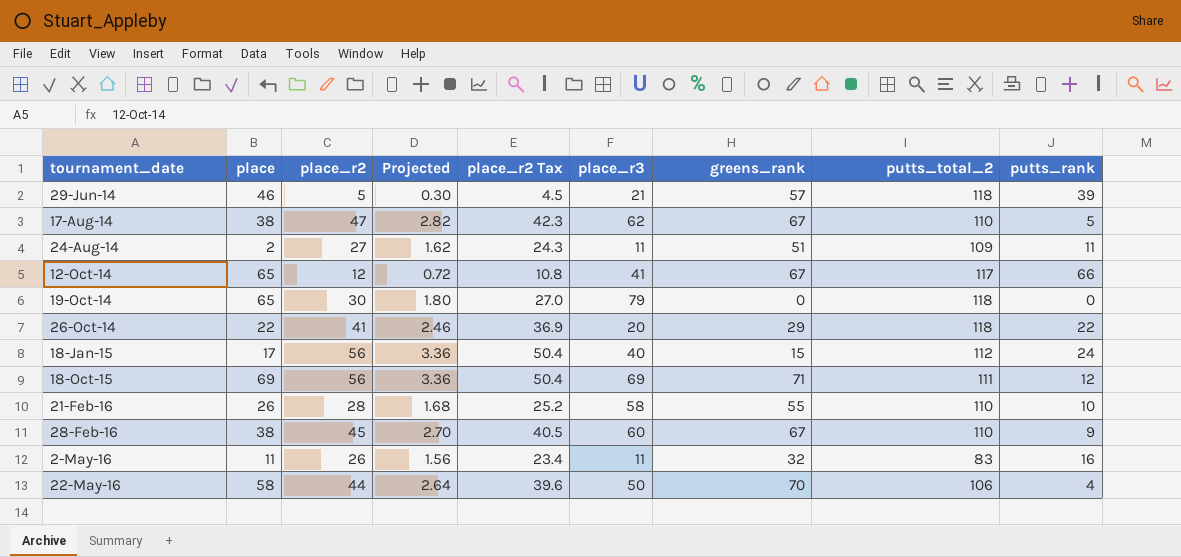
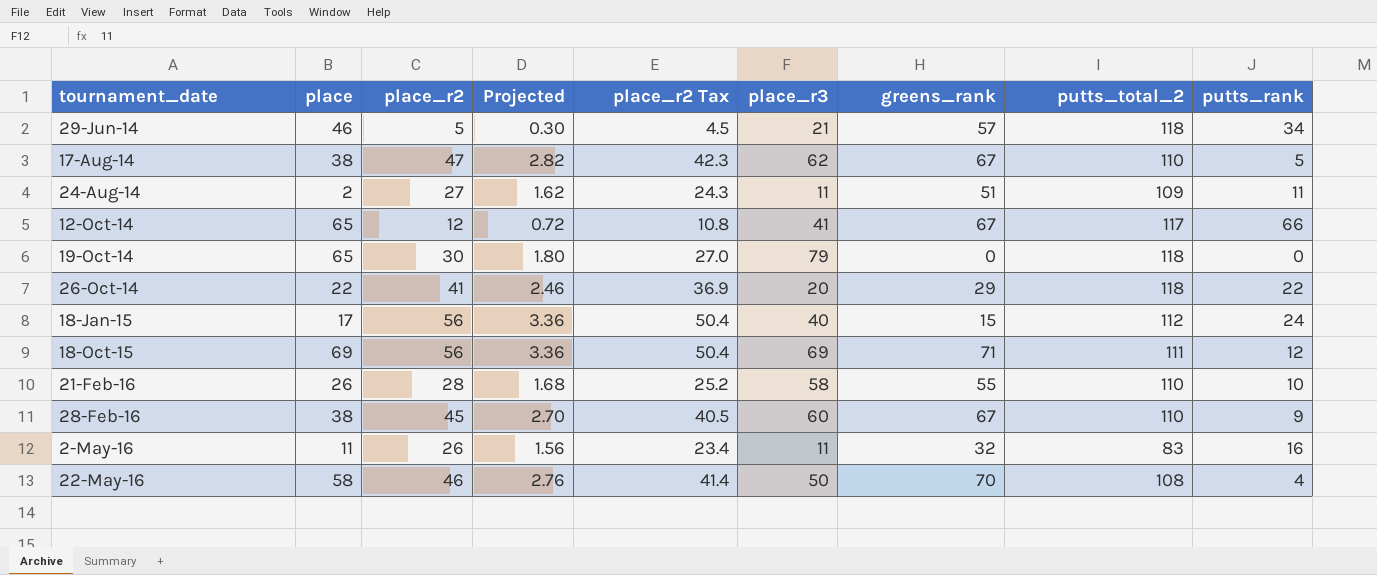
29-Jun-14 | putts_rank: 39 -> 34
22-May-16 | place_r2: 44 -> 46
22-May-16 | Projected: 2.64 -> 2.76
22-May-16 | place_r2 Tax: 39.6 -> 41.4
22-May-16 | putts_total_2: 106 -> 108

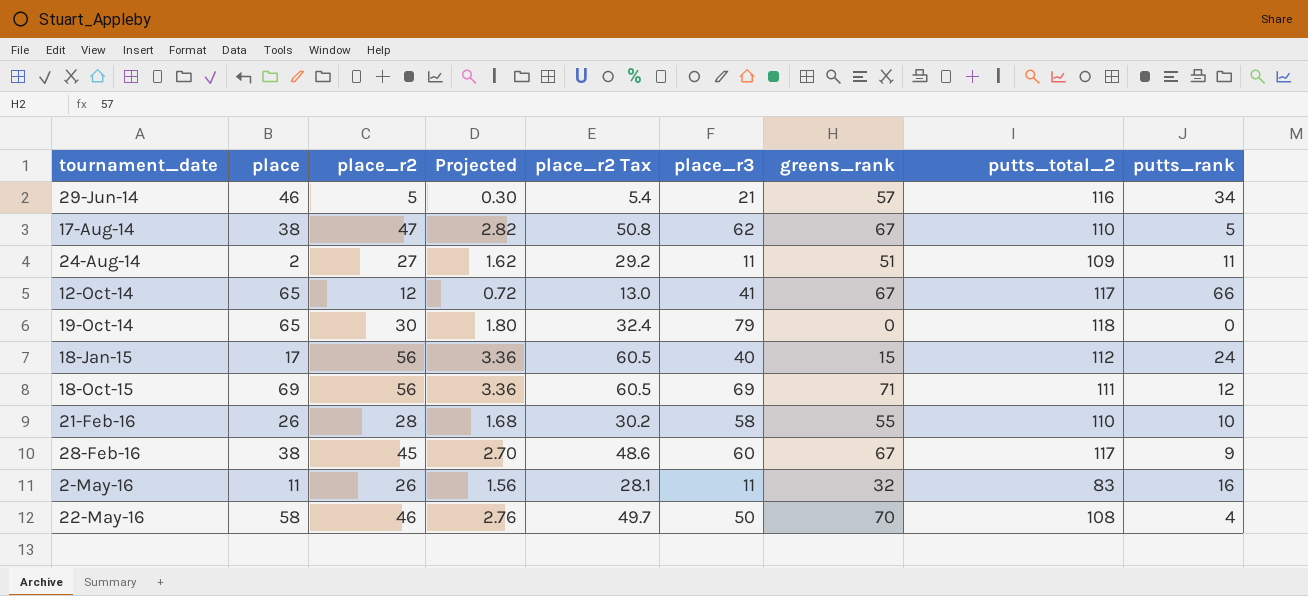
column place_r2 Tax | formula: [place_r2] * 0.9 -> [place_r2] * 1.08
row 26-Oct-14: 22 | 41 | 2.46 | 36.9 | 20 | 29 | 118 | 22 -> none
29-Jun-14 | putts_total_2: 118 -> 116
28-Feb-16 | putts_total_2: 110 -> 117

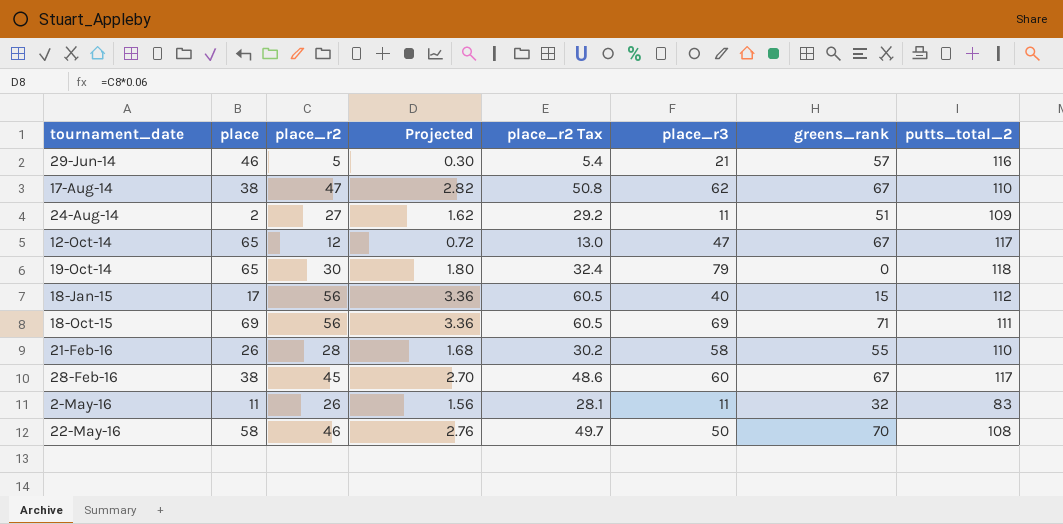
column putts_rank | position: 9 -> none
12-Oct-14 | place_r3: 41 -> 47

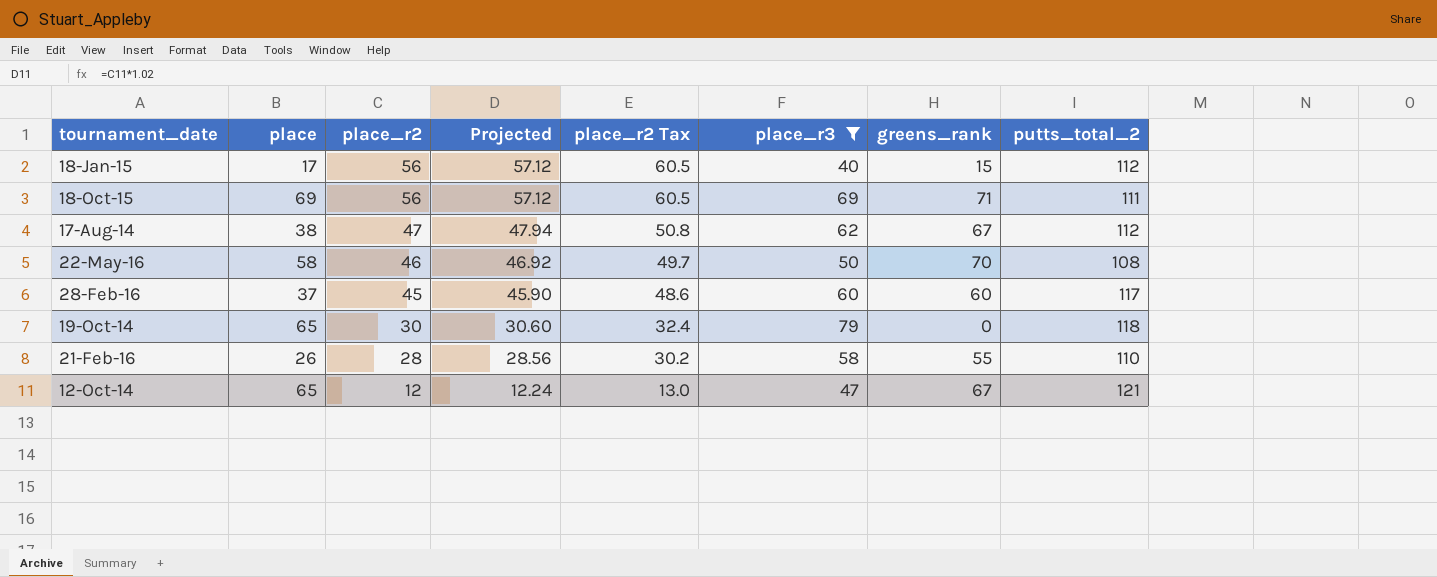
filter: none -> place_r3 >= 40
row order: tournament_date ascending -> place_r2 descending
column Projected | formula: [place_r2] * 0.06 -> [place_r2] * 1.02
17-Aug-14 | putts_total_2: 110 -> 112
28-Feb-16 | place: 38 -> 37
28-Feb-16 | greens_rank: 67 -> 60
12-Oct-14 | putts_total_2: 117 -> 121

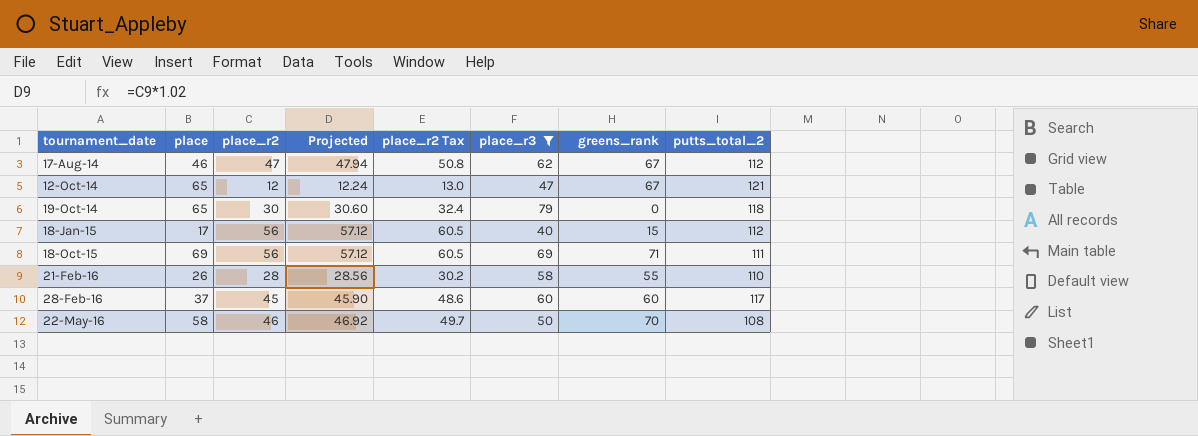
row order: place_r2 descending -> tournament_date ascending
17-Aug-14 | place: 38 -> 46

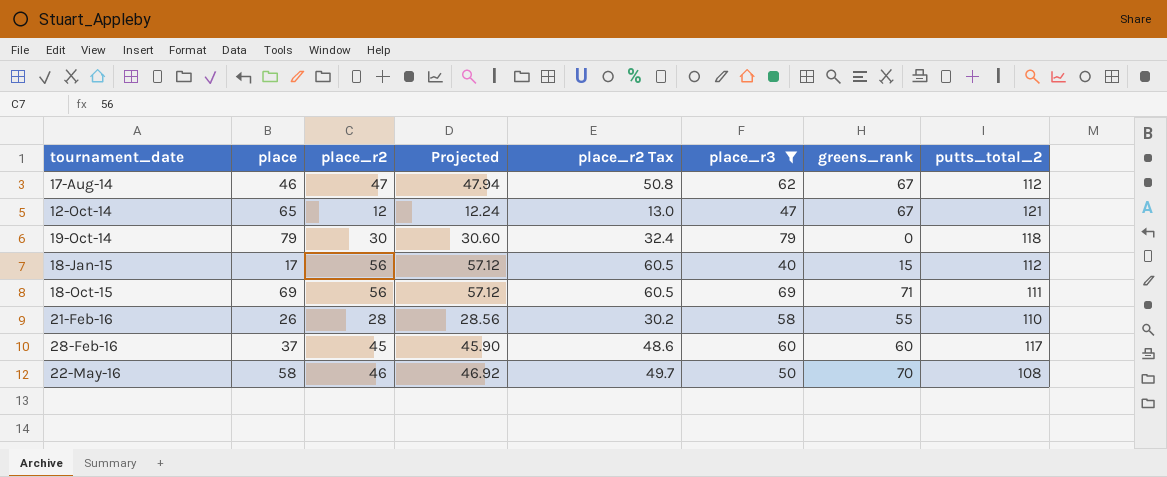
19-Oct-14 | place: 65 -> 79

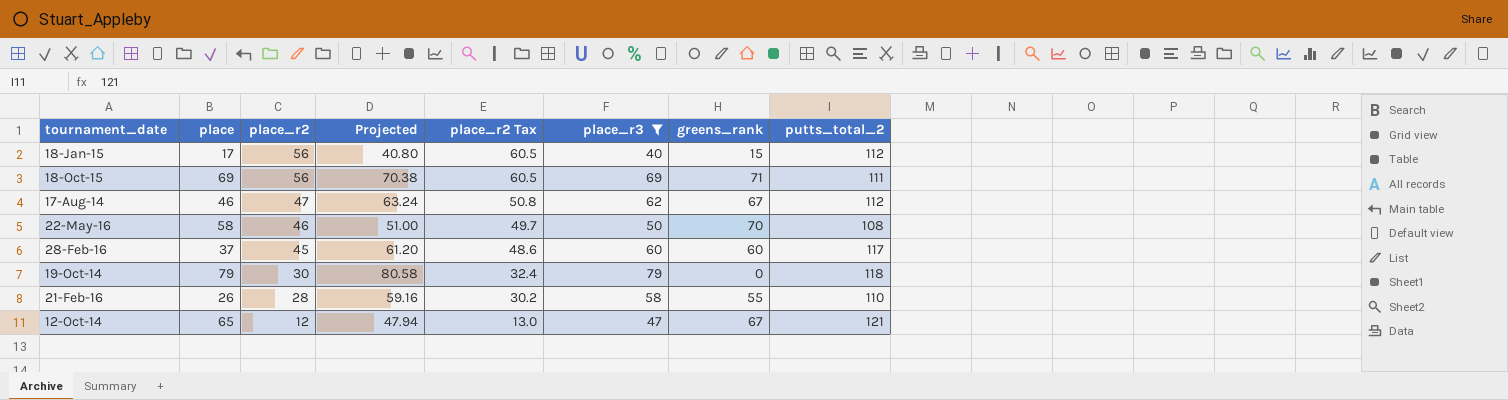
row order: tournament_date ascending -> place_r2 descending
column Projected | formula: [place_r2] * 1.02 -> [place_r3] * 1.02

